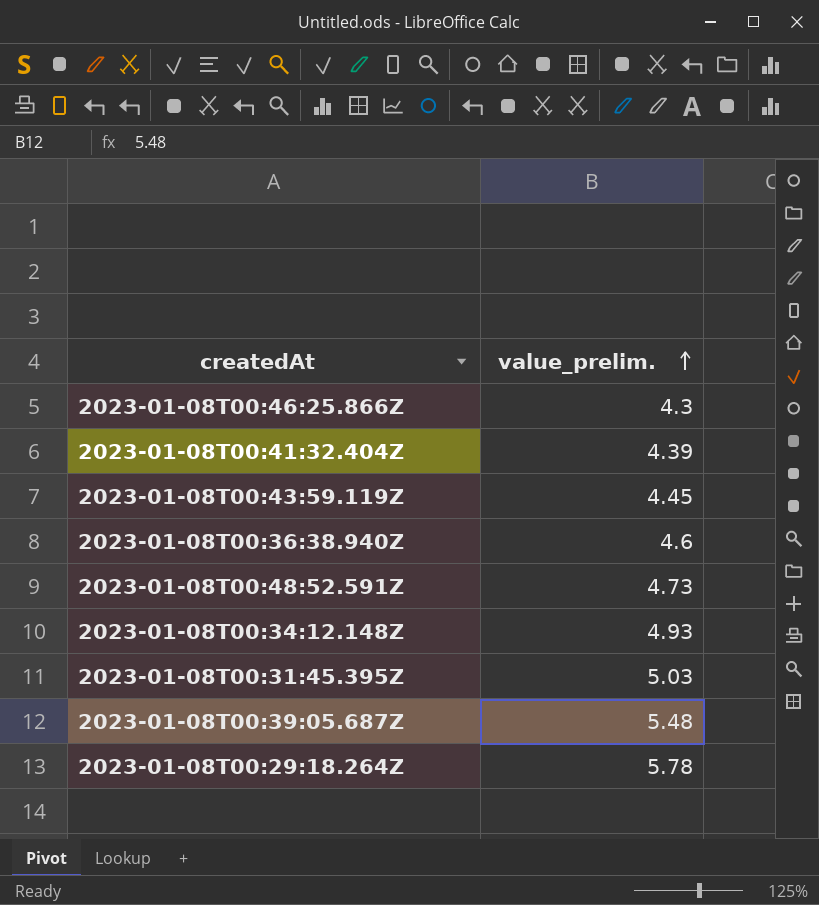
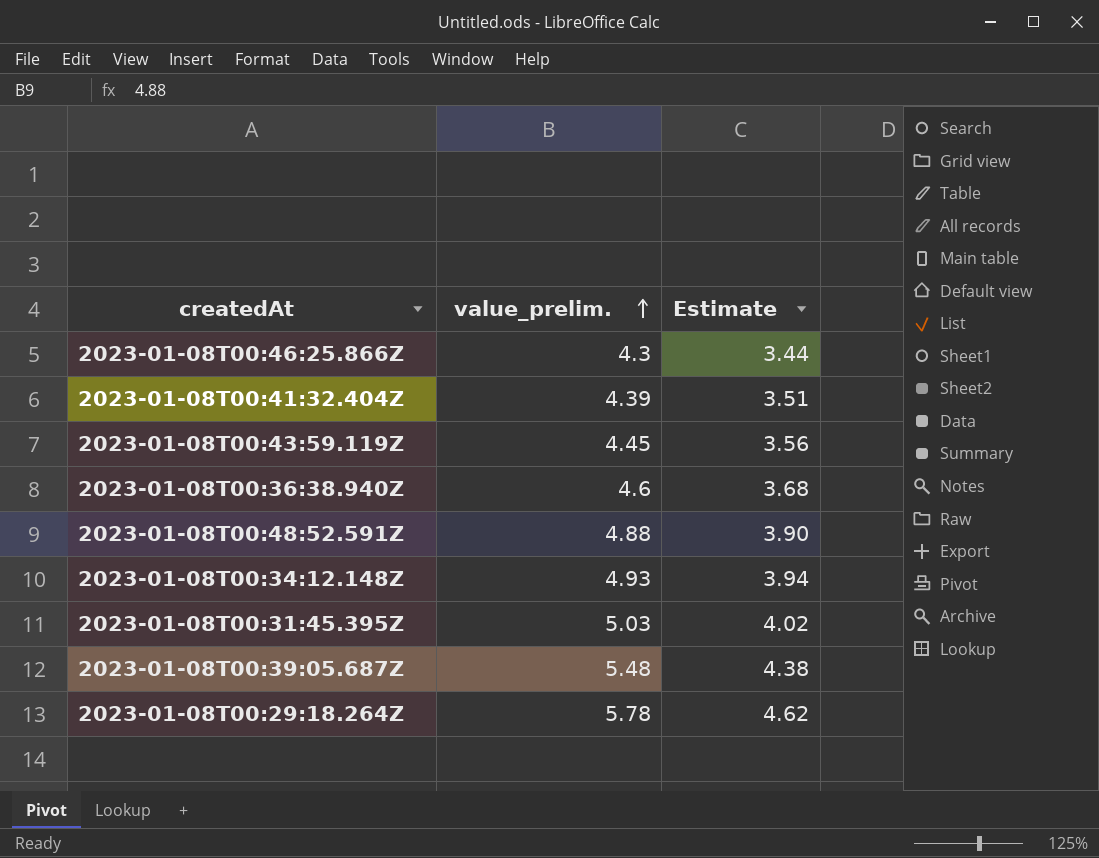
column Estimate | formula: none -> [value_prelim.] * 0.8
2023-01-08T00:48:52.591Z | value_prelim.: 4.73 -> 4.88

